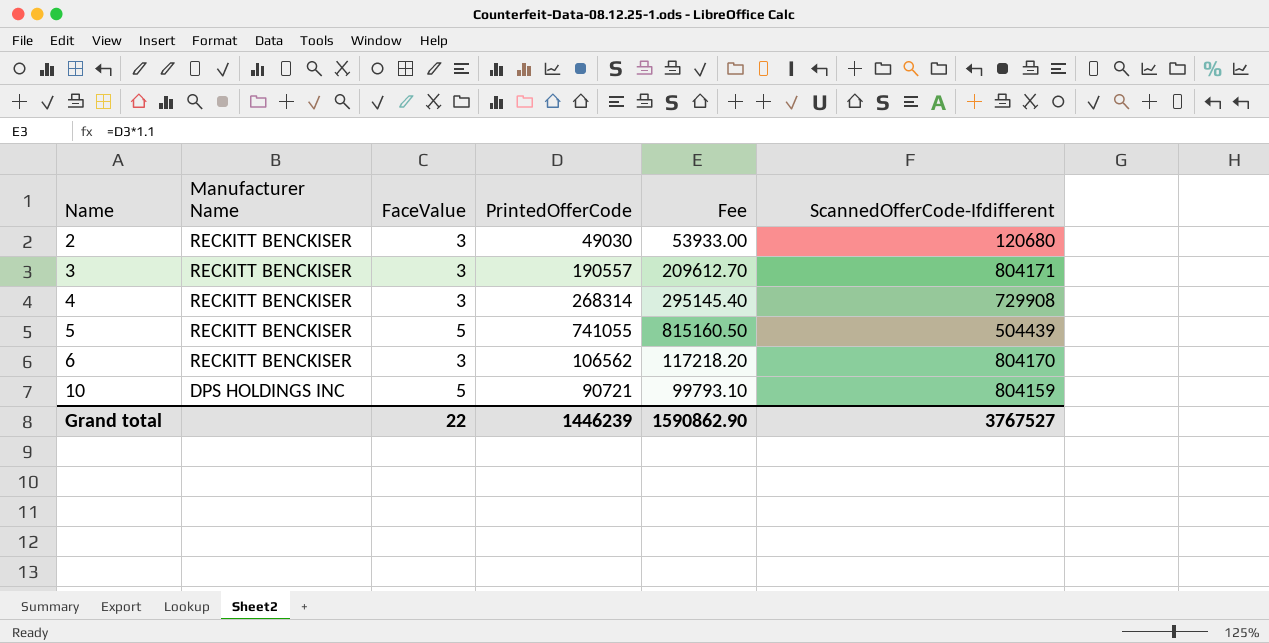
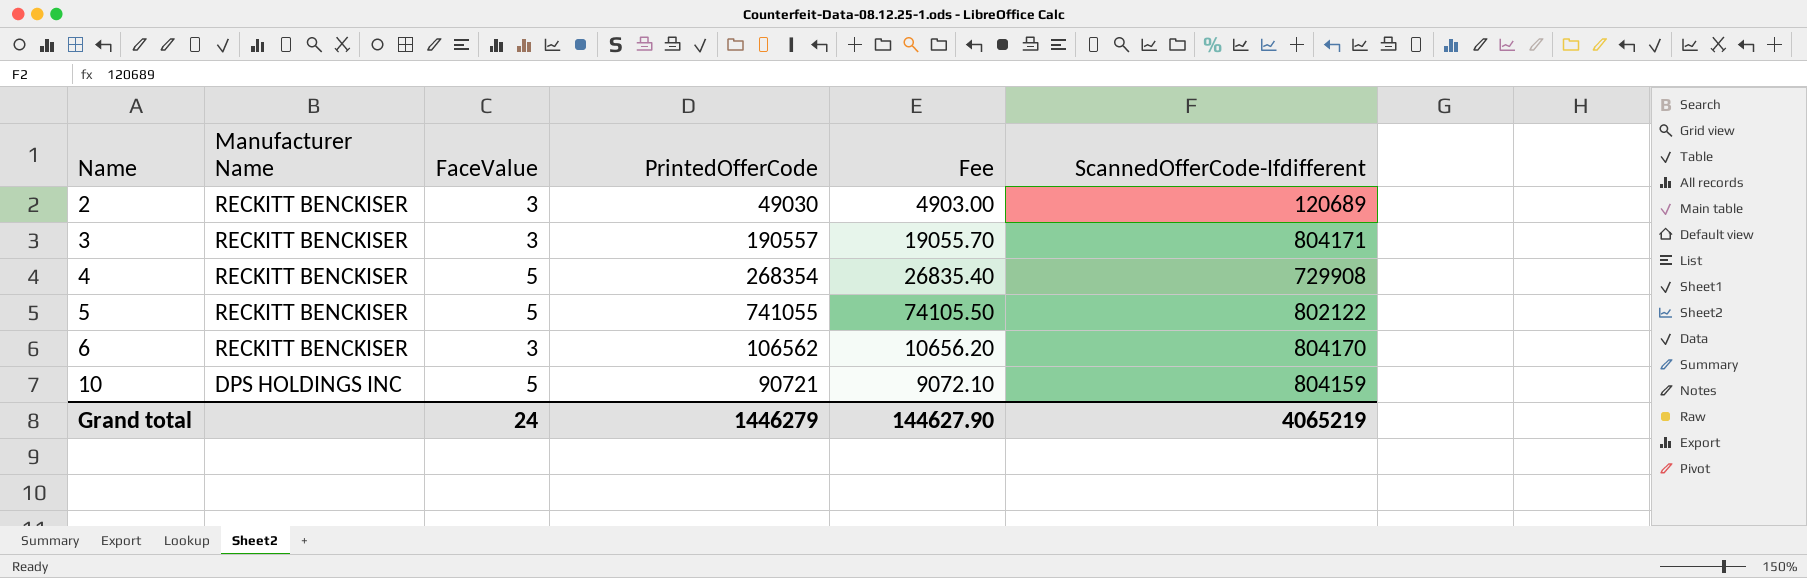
column Fee | formula: [PrintedOfferCode] * 1.1 -> [PrintedOfferCode] * 0.1
2 | ScannedOfferCode-Ifdifferent: 120680 -> 120689
4 | FaceValue: 3 -> 5
4 | PrintedOfferCode: 268314 -> 268354
5 | ScannedOfferCode-Ifdifferent: 504439 -> 802122
Grand total | FaceValue: 22 -> 24
Grand total | PrintedOfferCode: 1446239 -> 1446279
Grand total | Fee: 1590862.90 -> 144627.90
Grand total | ScannedOfferCode-Ifdifferent: 3767527 -> 4065219

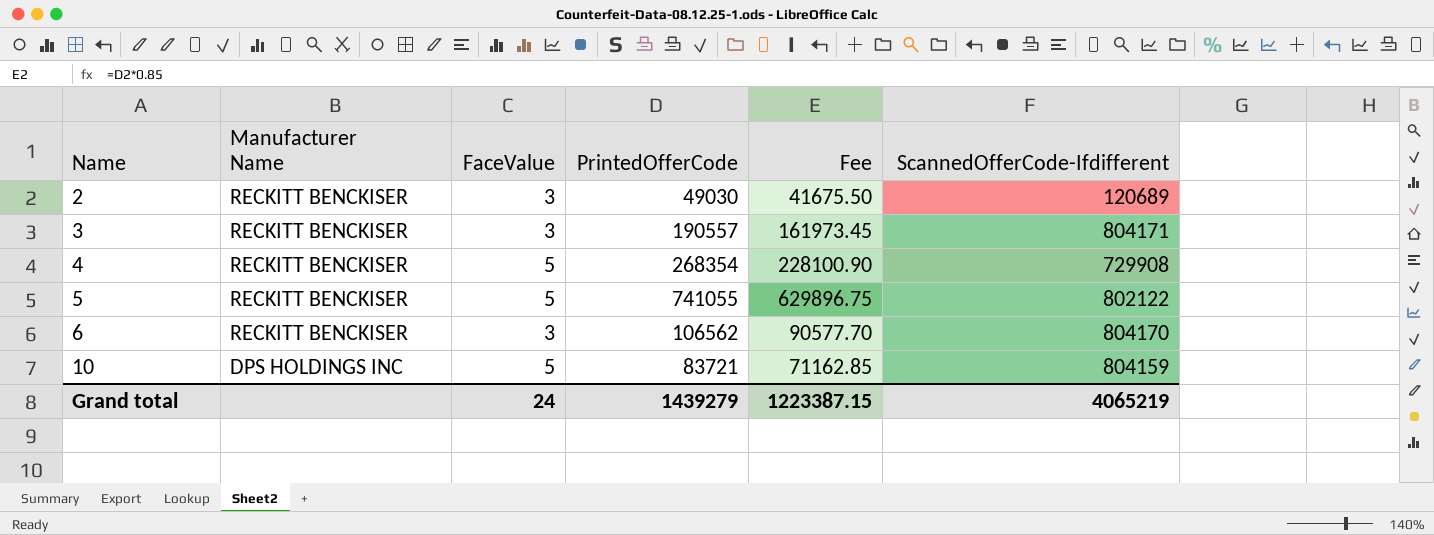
column Fee | formula: [PrintedOfferCode] * 0.1 -> [PrintedOfferCode] * 0.85
10 | PrintedOfferCode: 90721 -> 83721
Grand total | PrintedOfferCode: 1446279 -> 1439279
Grand total | Fee: 144627.90 -> 1223387.15

